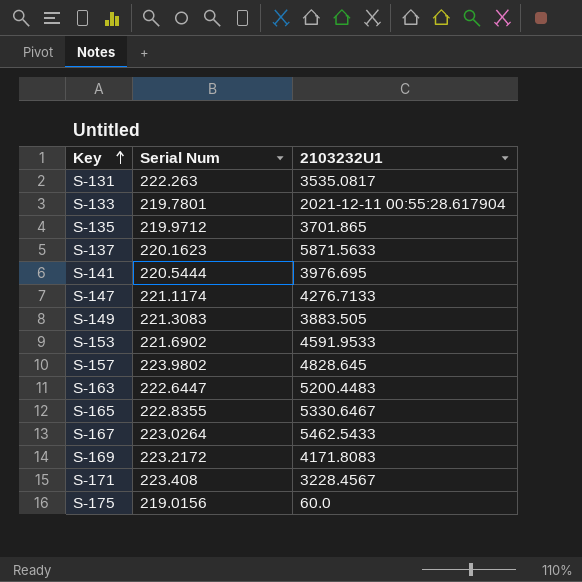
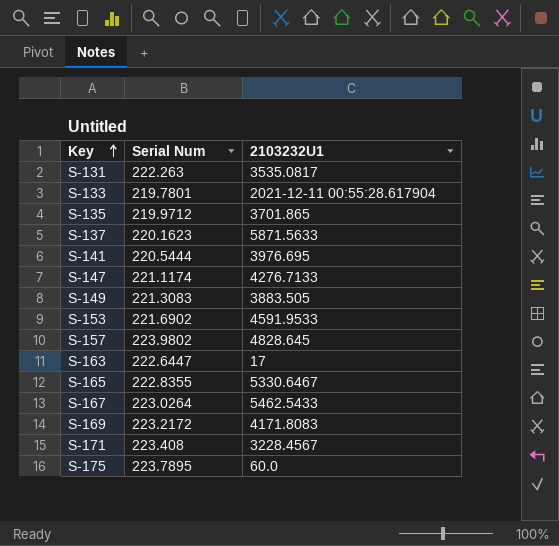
S-163 | 2103232U1: 5200.4483 -> 17
S-175 | Serial Num: 219.0156 -> 223.7895

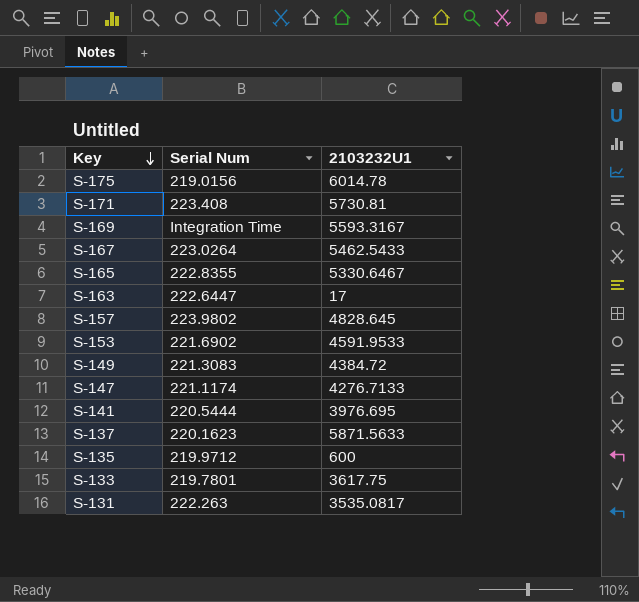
row order: Key ascending -> Key descending
S-175 | Serial Num: 223.7895 -> 219.0156
S-175 | 2103232U1: 60.0 -> 6014.78
S-171 | 2103232U1: 3228.4567 -> 5730.81
S-169 | Serial Num: 223.2172 -> Integration Time
S-169 | 2103232U1: 4171.8083 -> 5593.3167
S-149 | 2103232U1: 3883.505 -> 4384.72
S-135 | 2103232U1: 3701.865 -> 600
S-133 | 2103232U1: 2021-12-11 00:55:28.617904 -> 3617.75

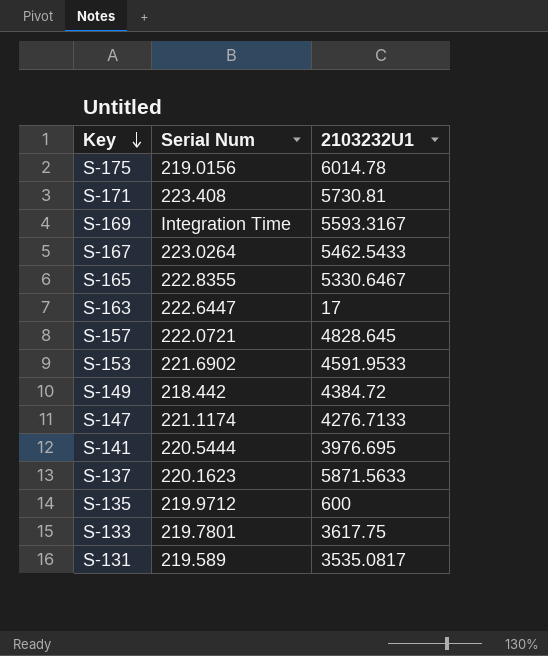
S-157 | Serial Num: 223.9802 -> 222.0721
S-149 | Serial Num: 221.3083 -> 218.442
S-131 | Serial Num: 222.263 -> 219.589

